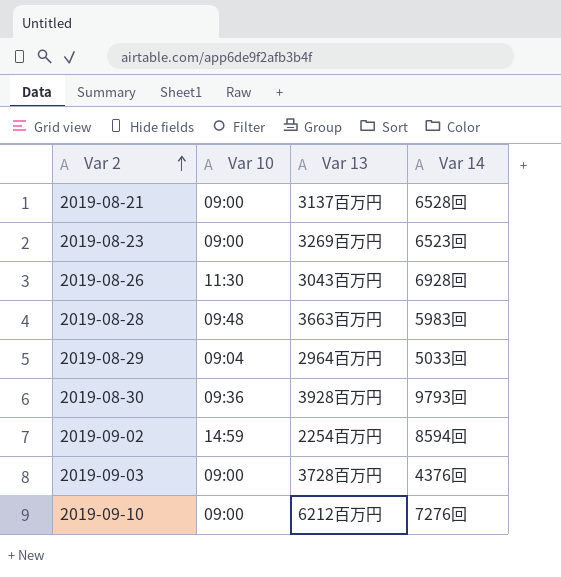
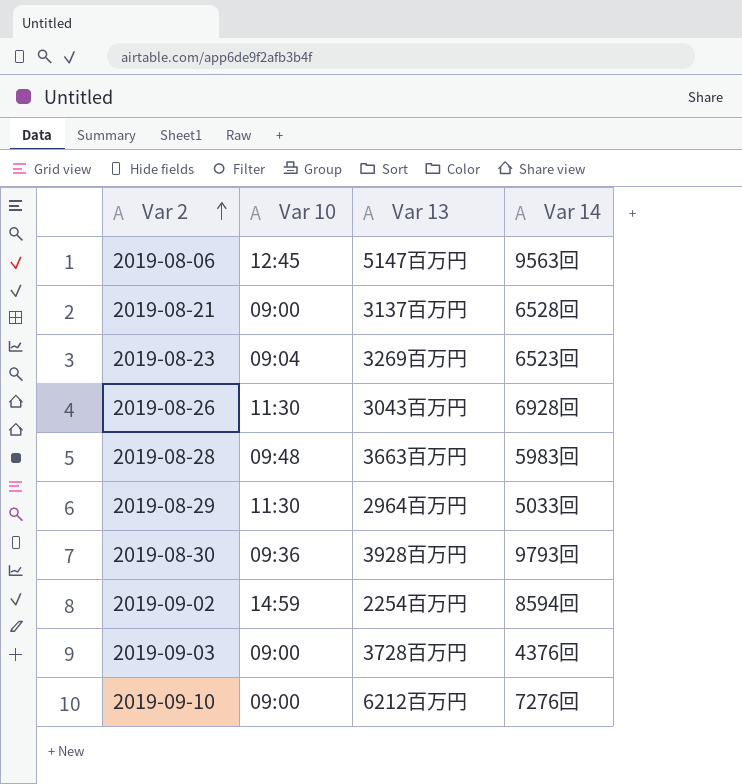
row 2019-08-06: none -> 12:45 | 5147百万円 | 9563回
2019-08-23 | Var 10: 09:00 -> 09:04
2019-08-29 | Var 10: 09:04 -> 11:30

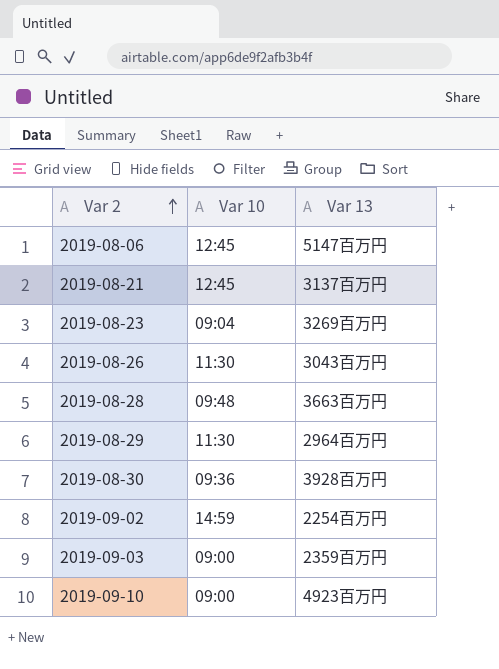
column Var 14 | position: 4 -> none
2019-08-21 | Var 10: 09:00 -> 12:45
2019-09-03 | Var 13: 3728百万円 -> 2359百万円
2019-09-10 | Var 13: 6212百万円 -> 4923百万円

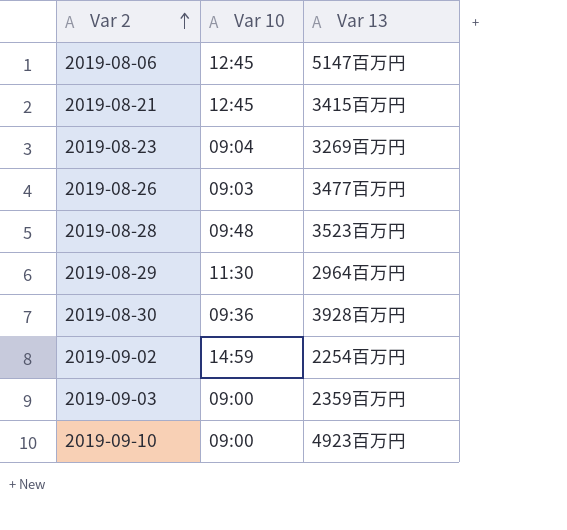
2019-08-21 | Var 13: 3137百万円 -> 3415百万円
2019-08-26 | Var 10: 11:30 -> 09:03
2019-08-26 | Var 13: 3043百万円 -> 3477百万円
2019-08-28 | Var 13: 3663百万円 -> 3523百万円

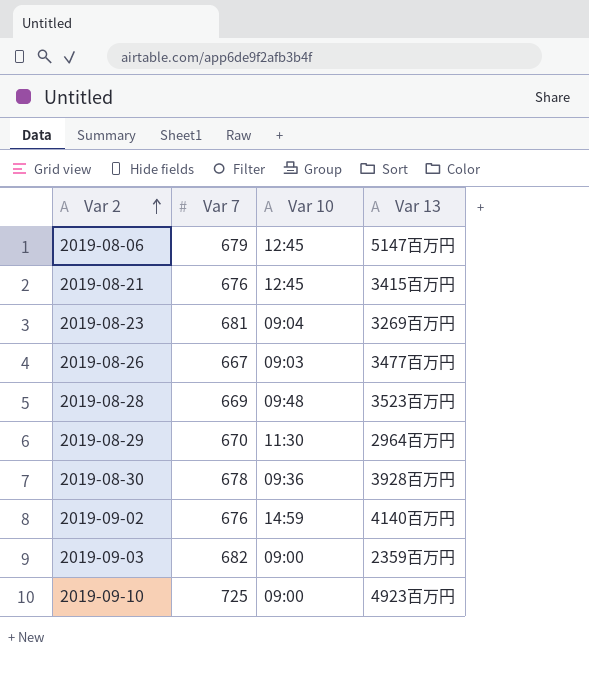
column Var 7 | position: none -> 2
2019-09-02 | Var 13: 2254百万円 -> 4140百万円

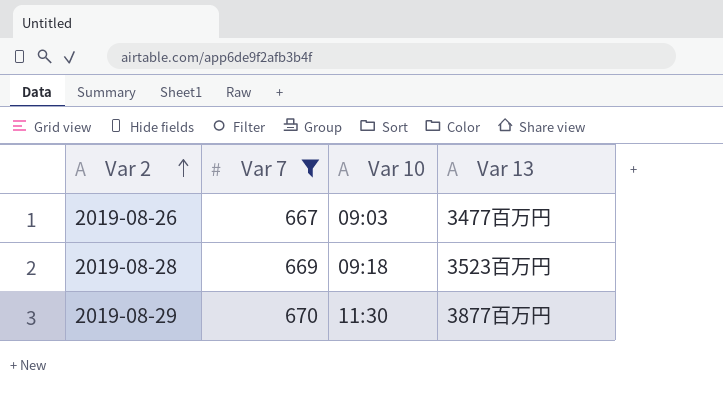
filter: none -> Var 7 <= 670
2019-08-28 | Var 10: 09:48 -> 09:18
2019-08-29 | Var 13: 2964百万円 -> 3877百万円

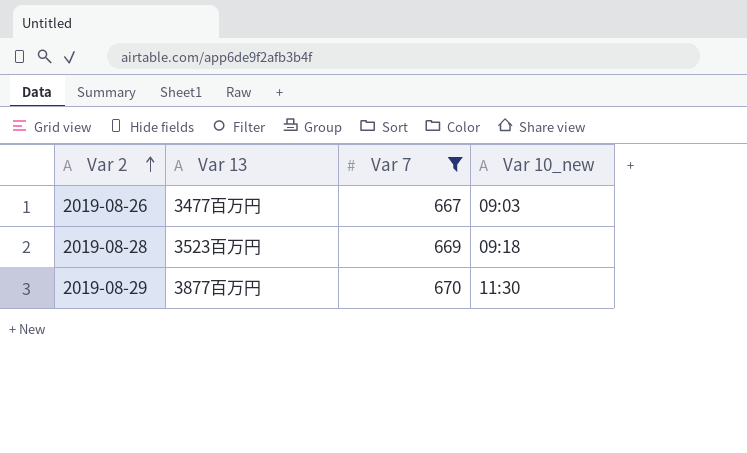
column Var 13 | position: 4 -> 2
column name: Var 10 -> Var 10_new

